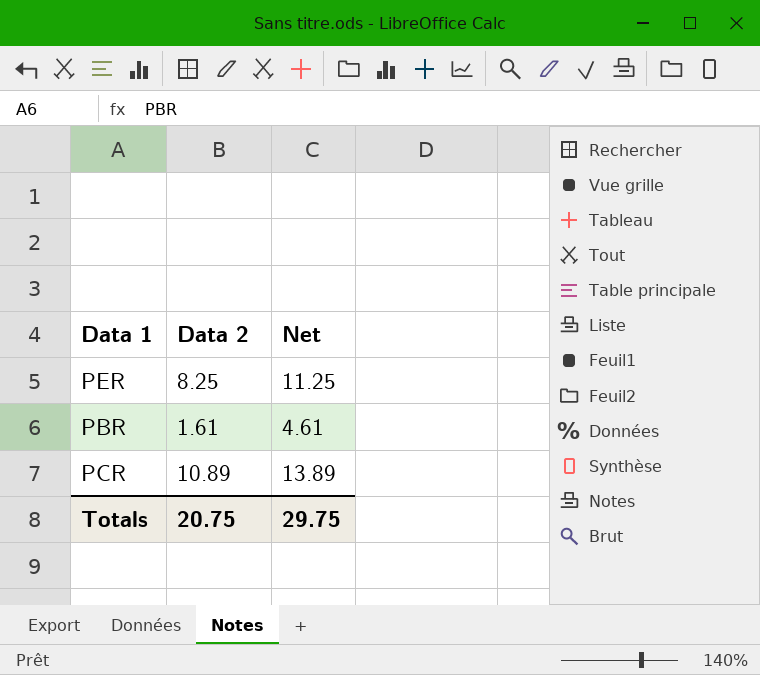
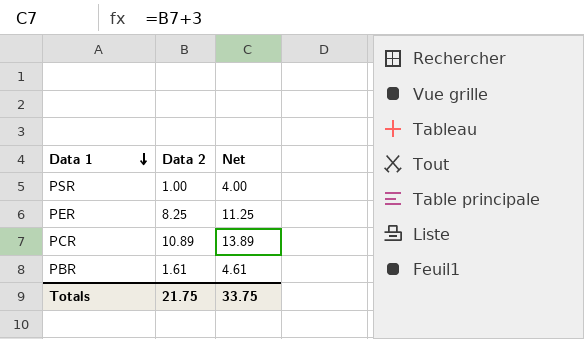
row order: none -> Data 1 descending
row PSR: none -> 1.00 | 4.00
Totals | Data 2: 20.75 -> 21.75
Totals | Net: 29.75 -> 33.75

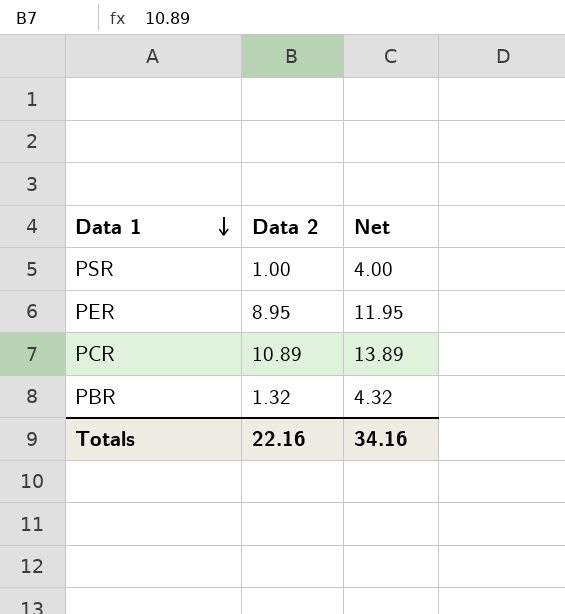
PER | Data 2: 8.25 -> 8.95
PER | Net: 11.25 -> 11.95
PBR | Data 2: 1.61 -> 1.32
PBR | Net: 4.61 -> 4.32
Totals | Data 2: 21.75 -> 22.16
Totals | Net: 33.75 -> 34.16

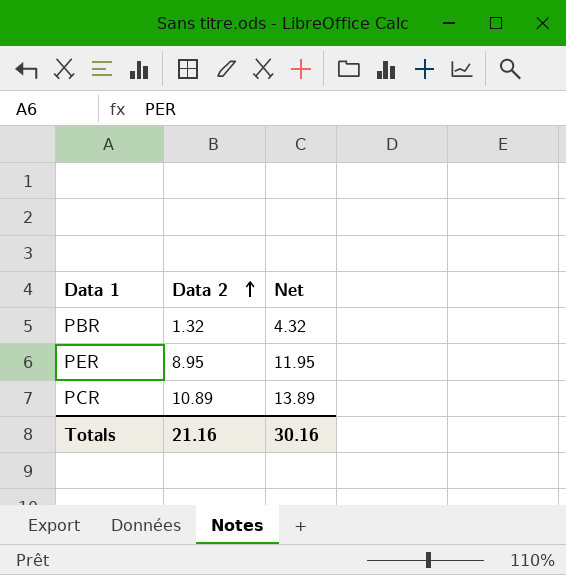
row order: Data 1 descending -> Data 2 ascending
row PSR: 1.00 | 4.00 -> none
Totals | Data 2: 22.16 -> 21.16
Totals | Net: 34.16 -> 30.16

